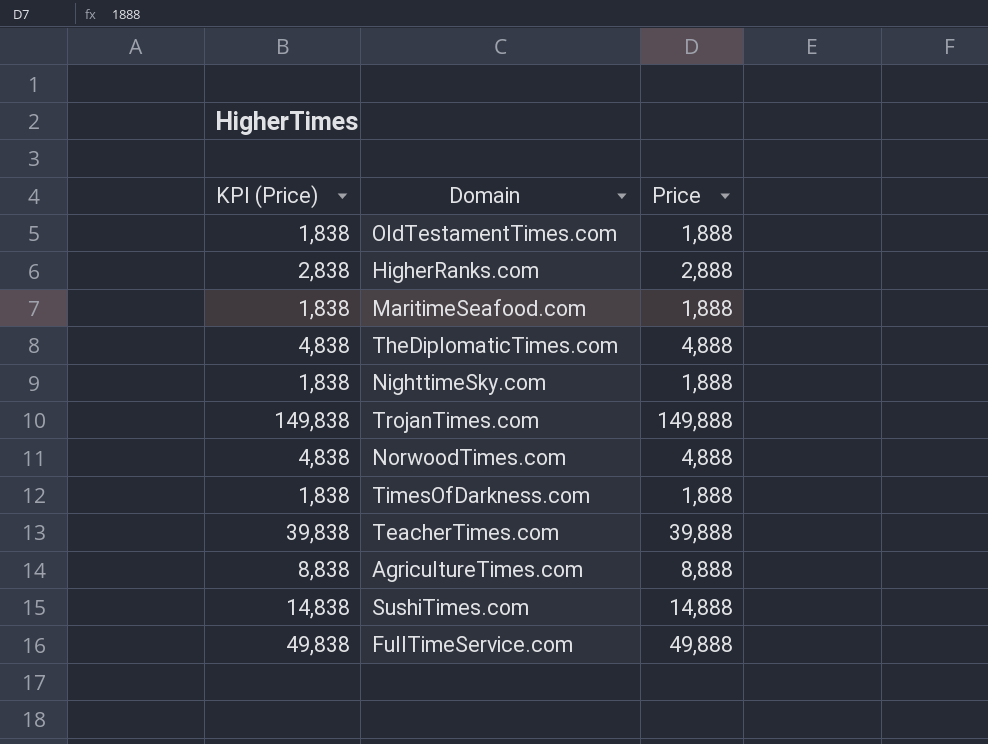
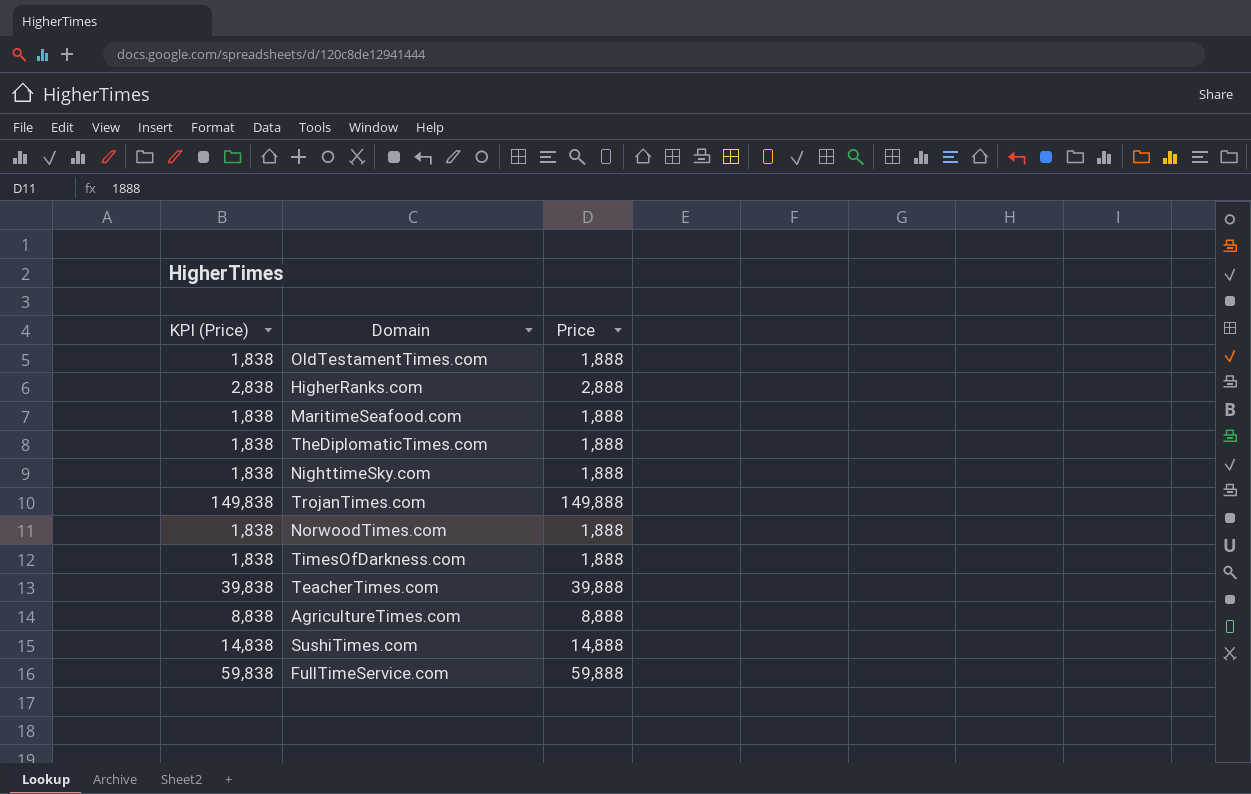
TheDiplomaticTimes.com | KPI (Price): 4,838 -> 1,838
TheDiplomaticTimes.com | Price: 4,888 -> 1,888
NorwoodTimes.com | KPI (Price): 4,838 -> 1,838
NorwoodTimes.com | Price: 4,888 -> 1,888
FullTimeService.com | KPI (Price): 49,838 -> 59,838
FullTimeService.com | Price: 49,888 -> 59,888

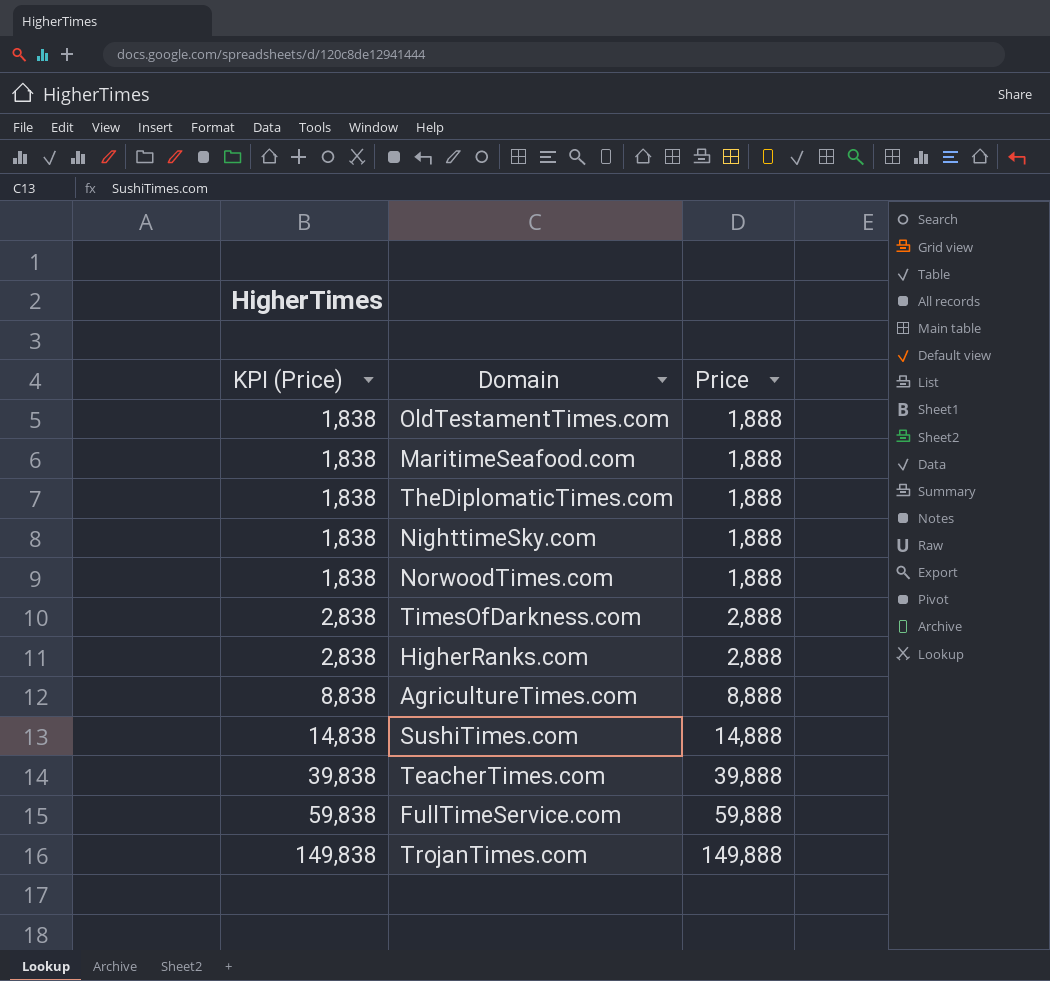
row order: none -> KPI (Price) ascending
TimesOfDarkness.com | KPI (Price): 1,838 -> 2,838
TimesOfDarkness.com | Price: 1,888 -> 2,888

